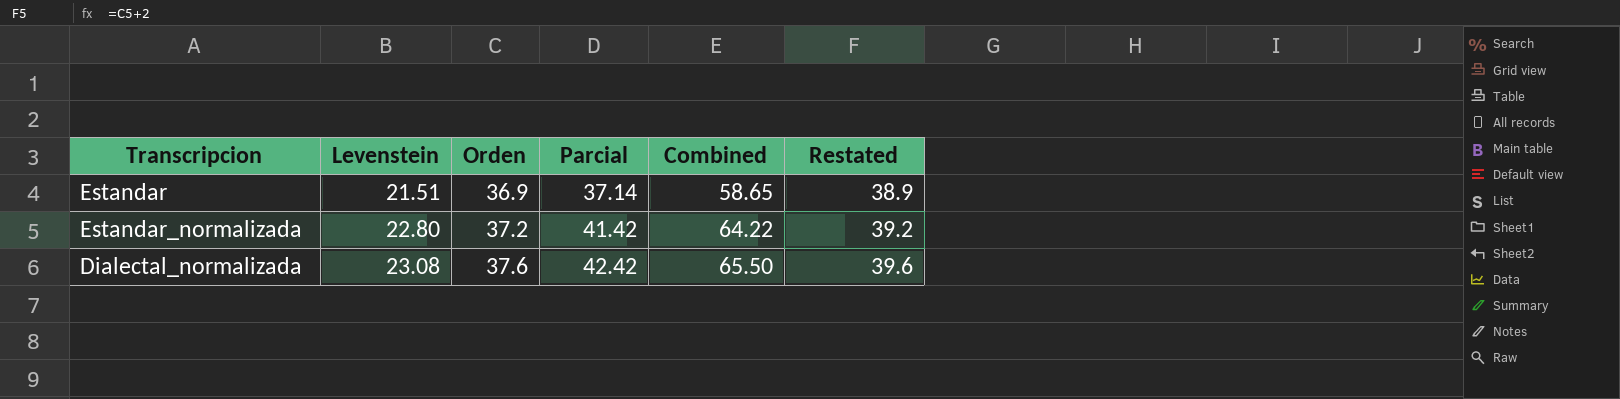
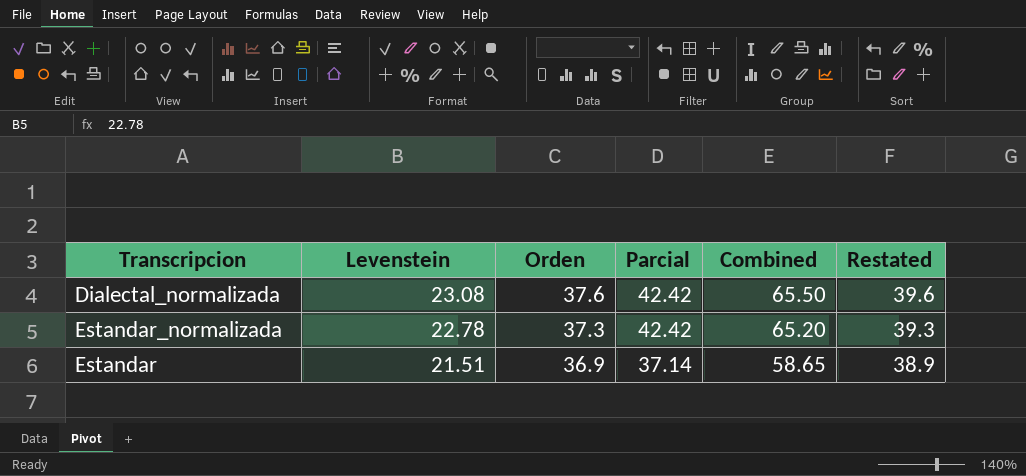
row order: Levenstein ascending -> Levenstein descending
Estandar_normalizada | Levenstein: 22.80 -> 22.78
Estandar_normalizada | Orden: 37.2 -> 37.3
Estandar_normalizada | Parcial: 41.42 -> 42.42
Estandar_normalizada | Combined: 64.22 -> 65.20
Estandar_normalizada | Restated: 39.2 -> 39.3

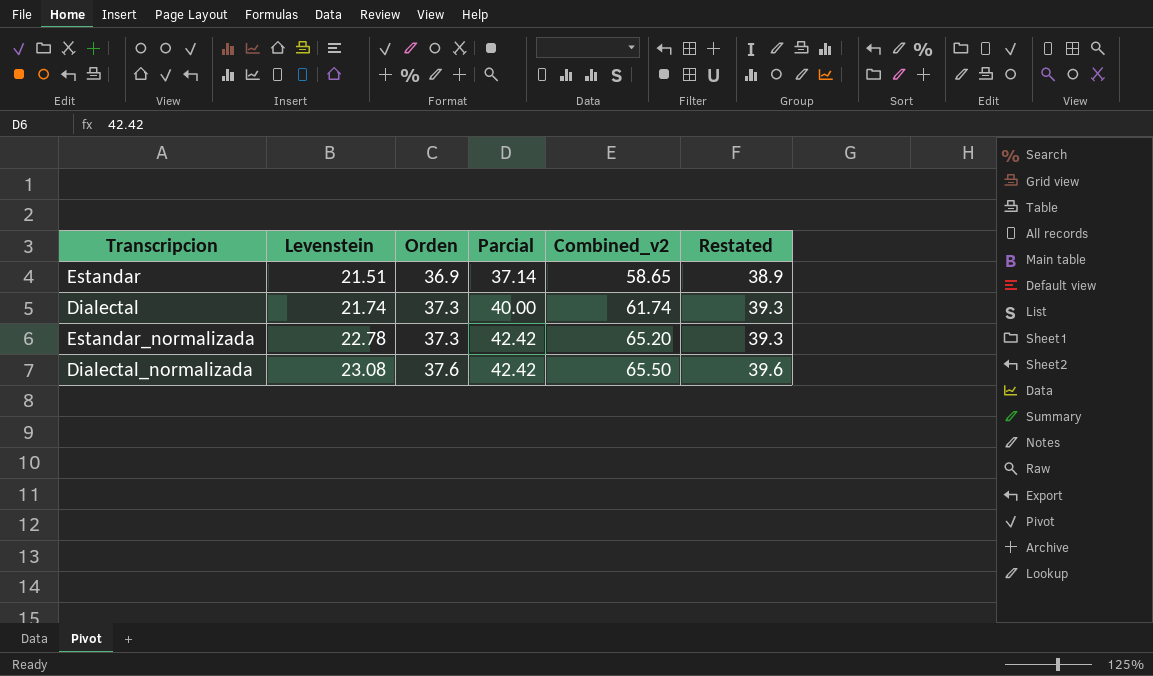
row order: Levenstein descending -> Levenstein ascending
column name: Combined -> Combined_v2
row Dialectal: none -> 21.74 | 37.3 | 40.00 | 61.74 | 39.3

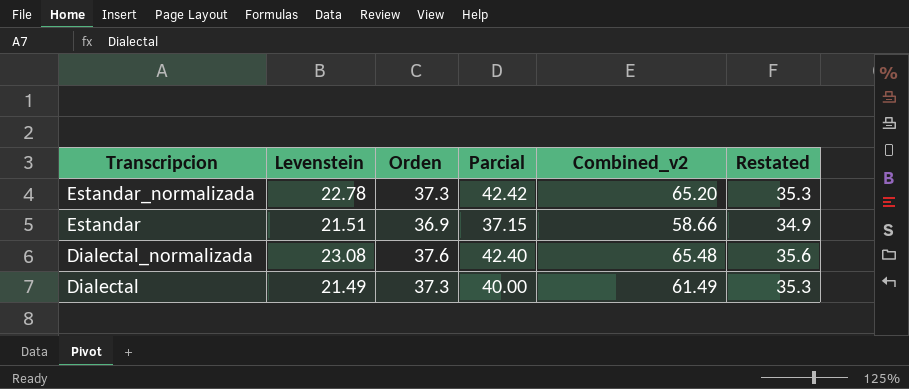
row order: Levenstein ascending -> Transcripcion descending
column Restated | formula: [Orden] + 2 -> [Orden] - 2
Estandar | Parcial: 37.14 -> 37.15
Estandar | Combined_v2: 58.65 -> 58.66
Dialectal_normalizada | Parcial: 42.42 -> 42.40
Dialectal_normalizada | Combined_v2: 65.50 -> 65.48
Dialectal | Levenstein: 21.74 -> 21.49
Dialectal | Combined_v2: 61.74 -> 61.49

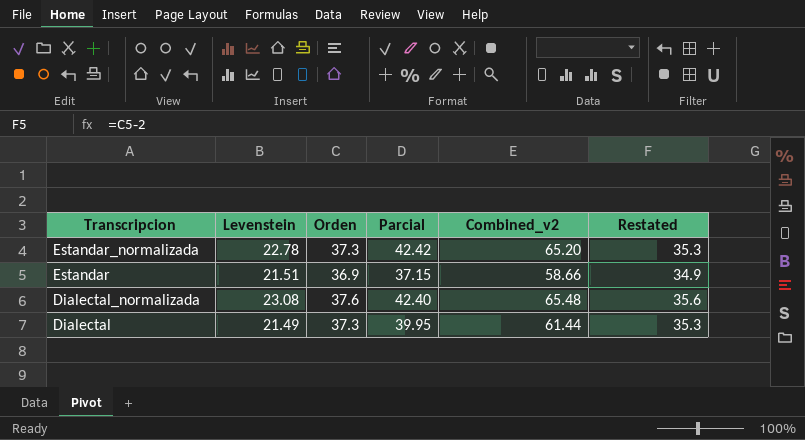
Dialectal | Parcial: 40.00 -> 39.95
Dialectal | Combined_v2: 61.49 -> 61.44

